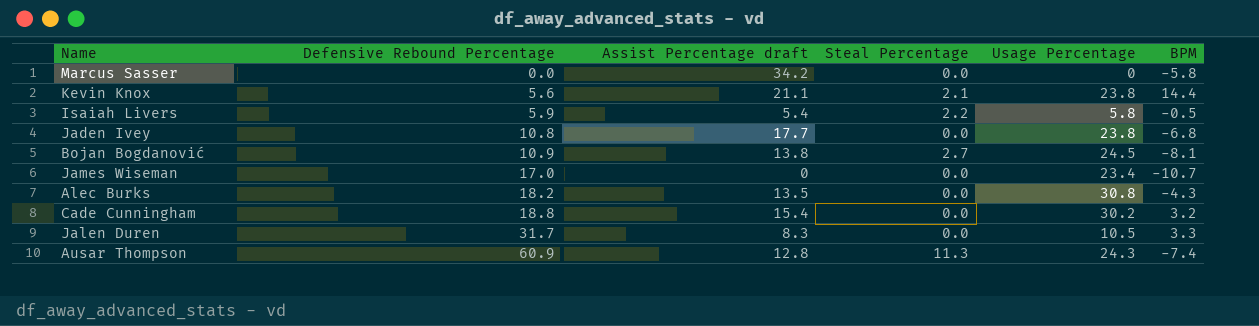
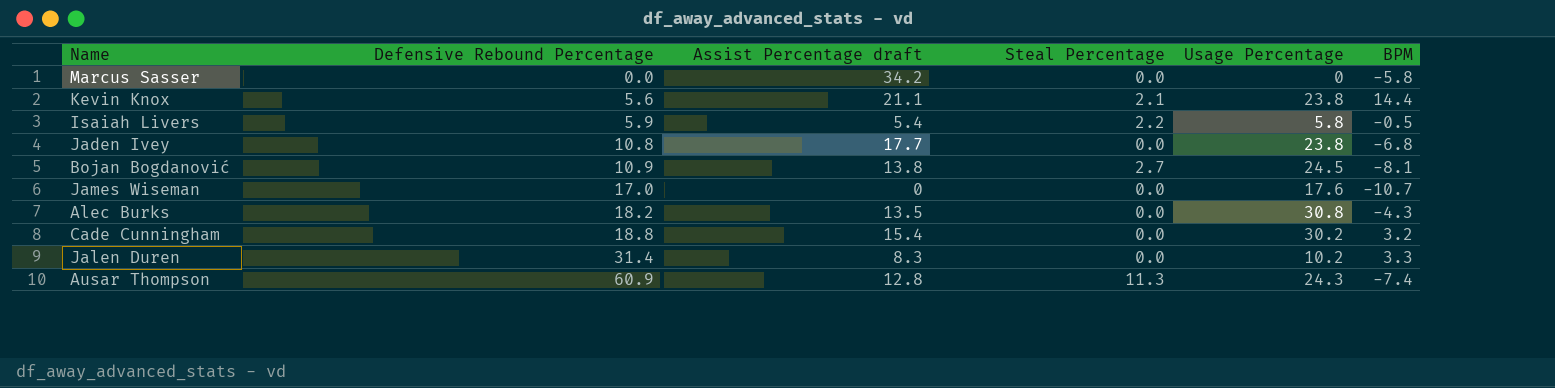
James Wiseman | Usage Percentage: 23.4 -> 17.6
Jalen Duren | Defensive Rebound Percentage: 31.7 -> 31.4
Jalen Duren | Usage Percentage: 10.5 -> 10.2

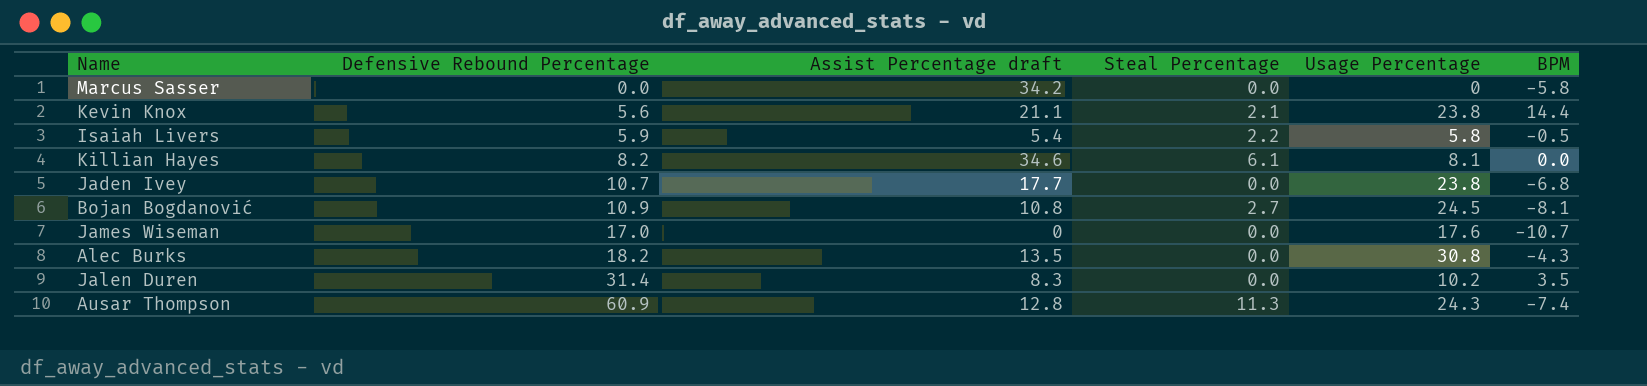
row Cade Cunningham: 18.8 | 15.4 | 0.0 | 30.2 | 3.2 -> none
row Killian Hayes: none -> 8.2 | 34.6 | 6.1 | 8.1 | 0.0
Jaden Ivey | Defensive Rebound Percentage: 10.8 -> 10.7
Bojan Bogdanović | Assist Percentage draft: 13.8 -> 10.8
Jalen Duren | BPM: 3.3 -> 3.5

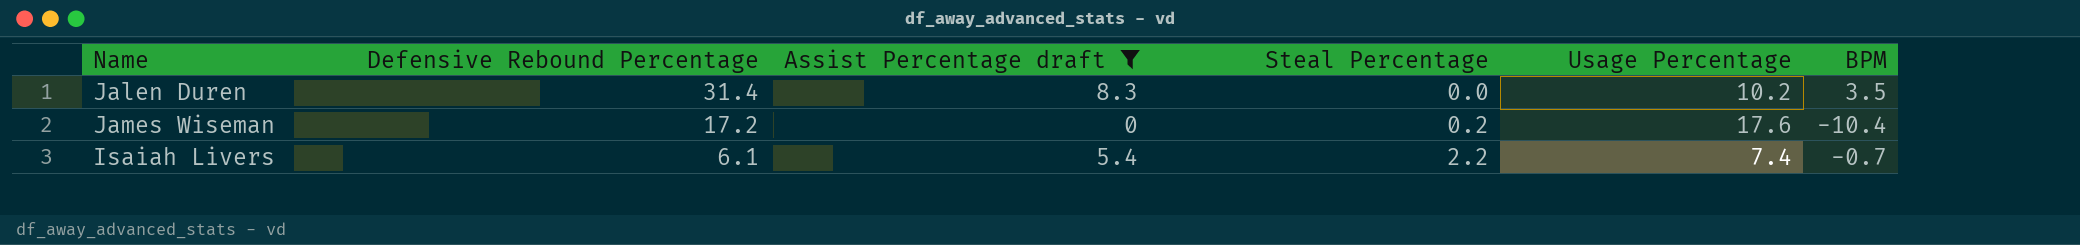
filter: none -> Assist Percentage draft <= 8.3
row order: Defensive Rebound Percentage ascending -> Defensive Rebound Percentage descending
James Wiseman | Defensive Rebound Percentage: 17.0 -> 17.2
James Wiseman | Steal Percentage: 0.0 -> 0.2
James Wiseman | BPM: -10.7 -> -10.4
Isaiah Livers | Defensive Rebound Percentage: 5.9 -> 6.1
Isaiah Livers | Usage Percentage: 5.8 -> 7.4
Isaiah Livers | BPM: -0.5 -> -0.7

